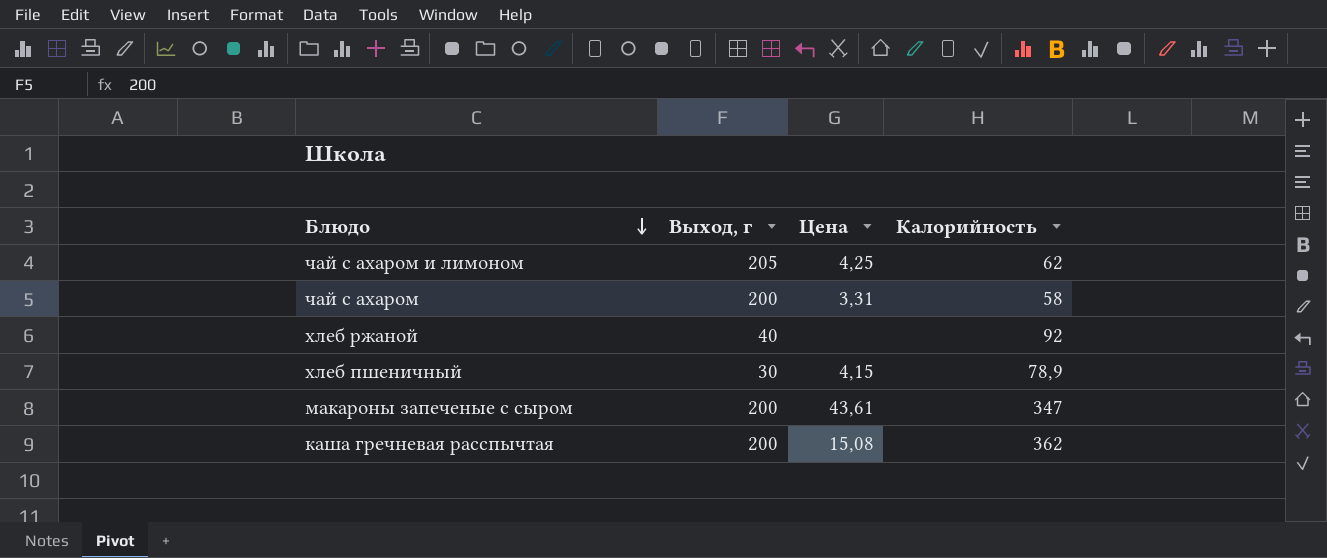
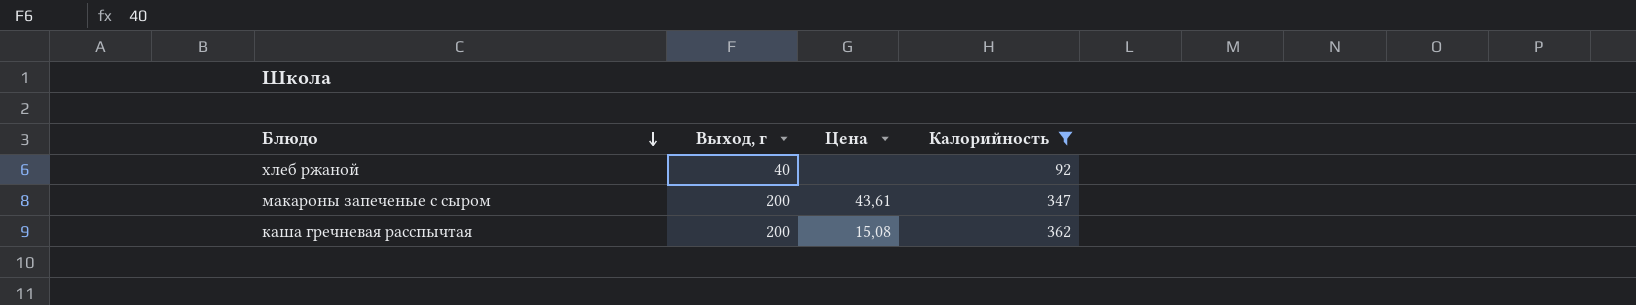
filter: none -> Калорийность >= 92

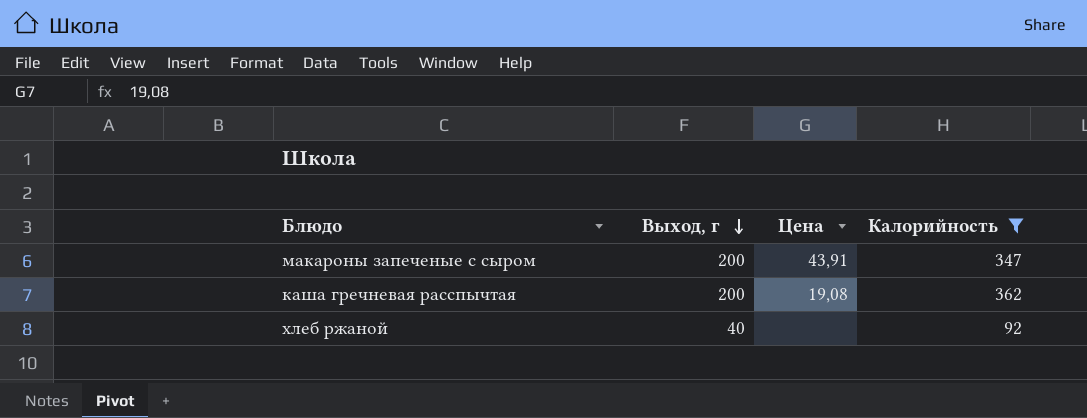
row order: Блюдо descending -> Выход, г descending
макароны запеченые с сыром | Цена: 43,61 -> 43,91
каша гречневая расспычтая | Цена: 15,08 -> 19,08

